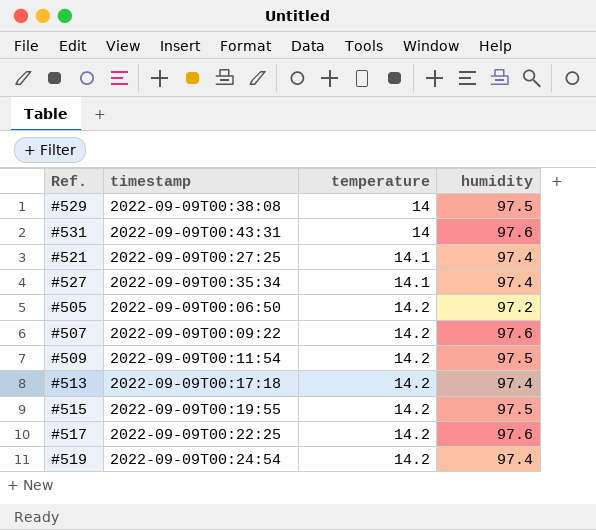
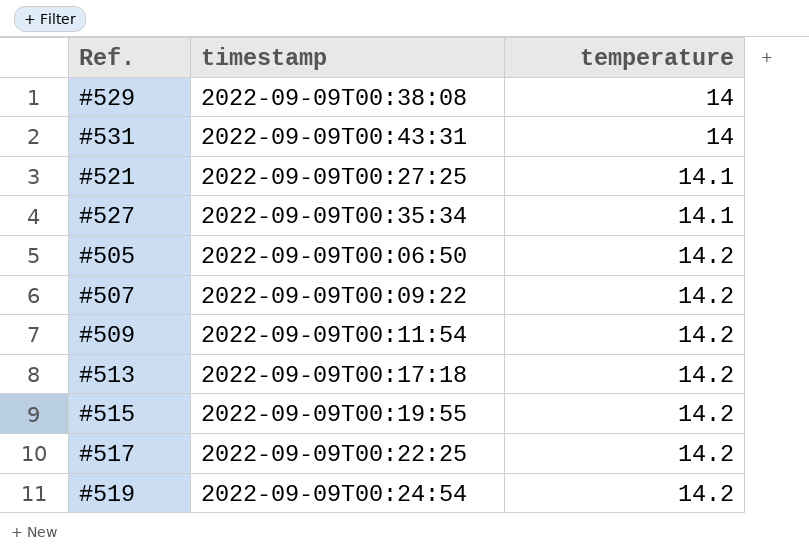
column humidity | position: 4 -> none

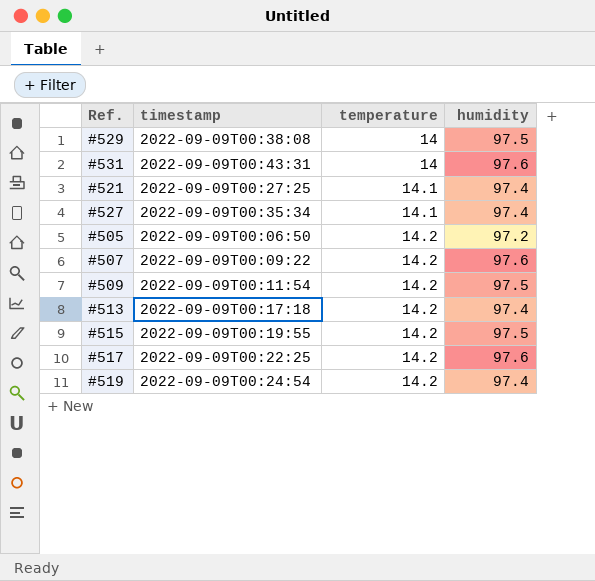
column humidity | position: none -> 4

